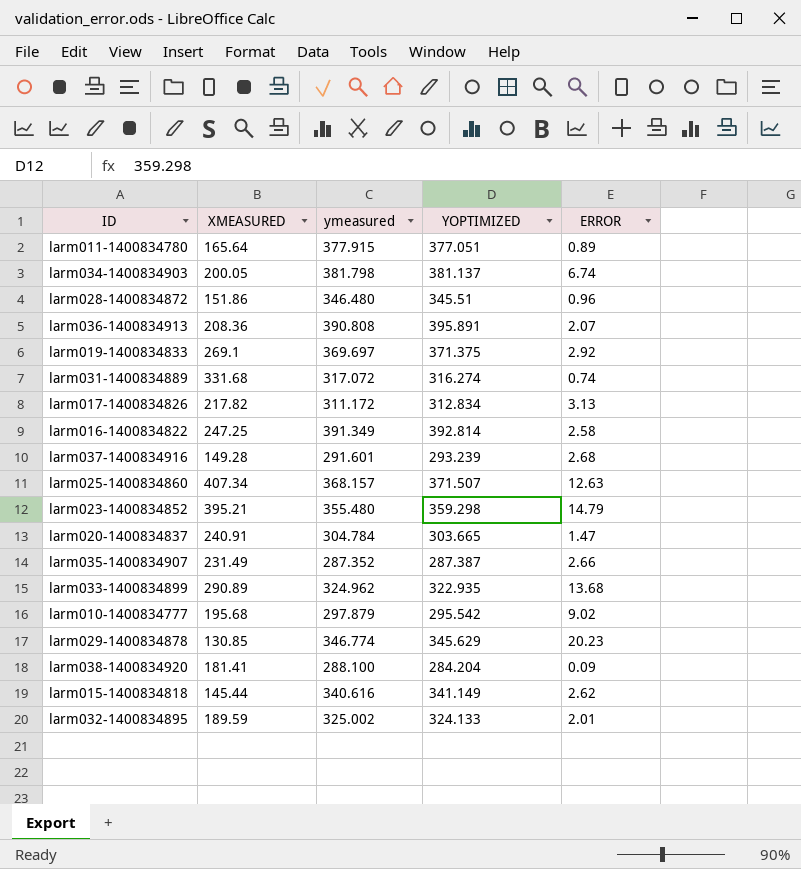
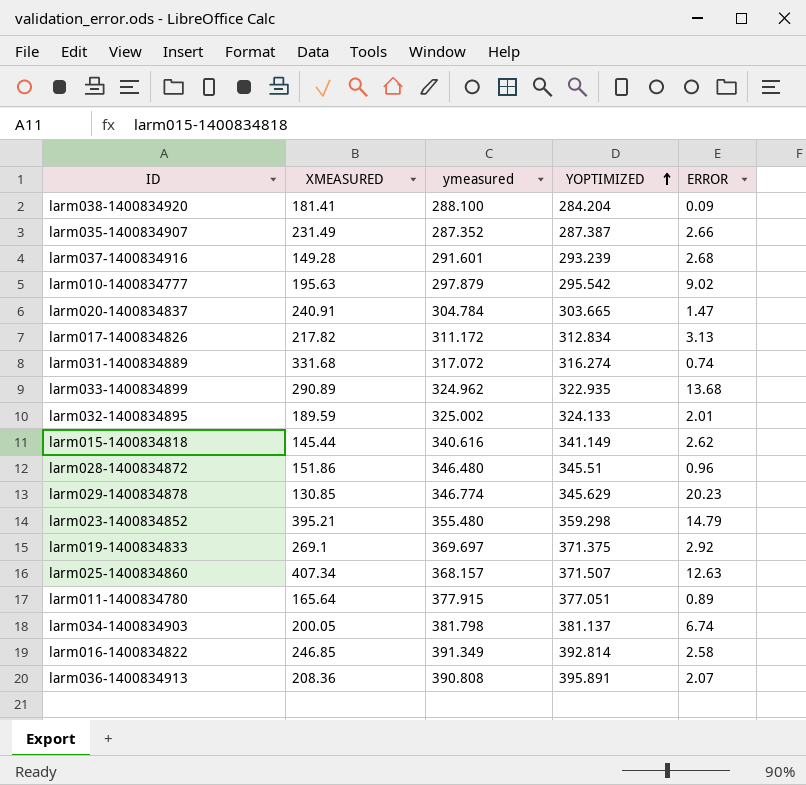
row order: none -> YOPTIMIZED ascending
larm010-1400834777 | XMEASURED: 195.68 -> 195.63
larm016-1400834822 | XMEASURED: 247.25 -> 246.85

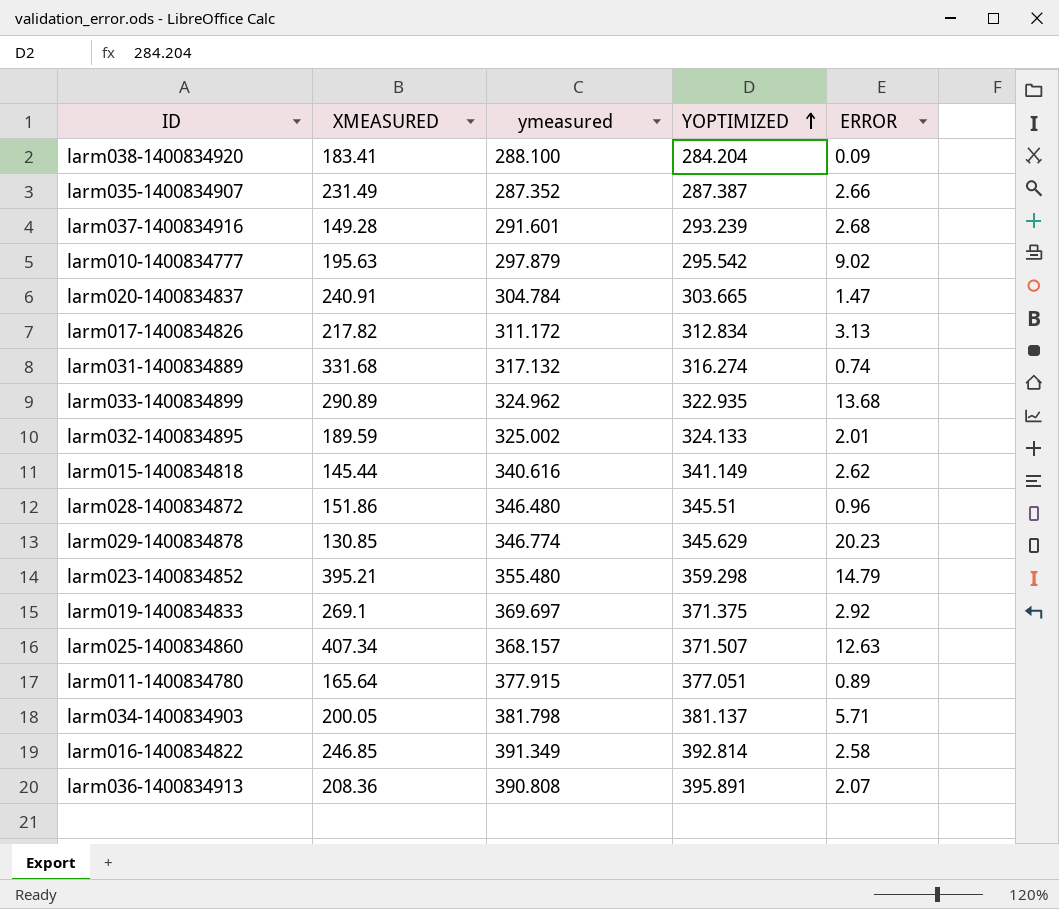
larm038-1400834920 | XMEASURED: 181.41 -> 183.41
larm031-1400834889 | ymeasured: 317.072 -> 317.132
larm034-1400834903 | ERROR: 6.74 -> 5.71

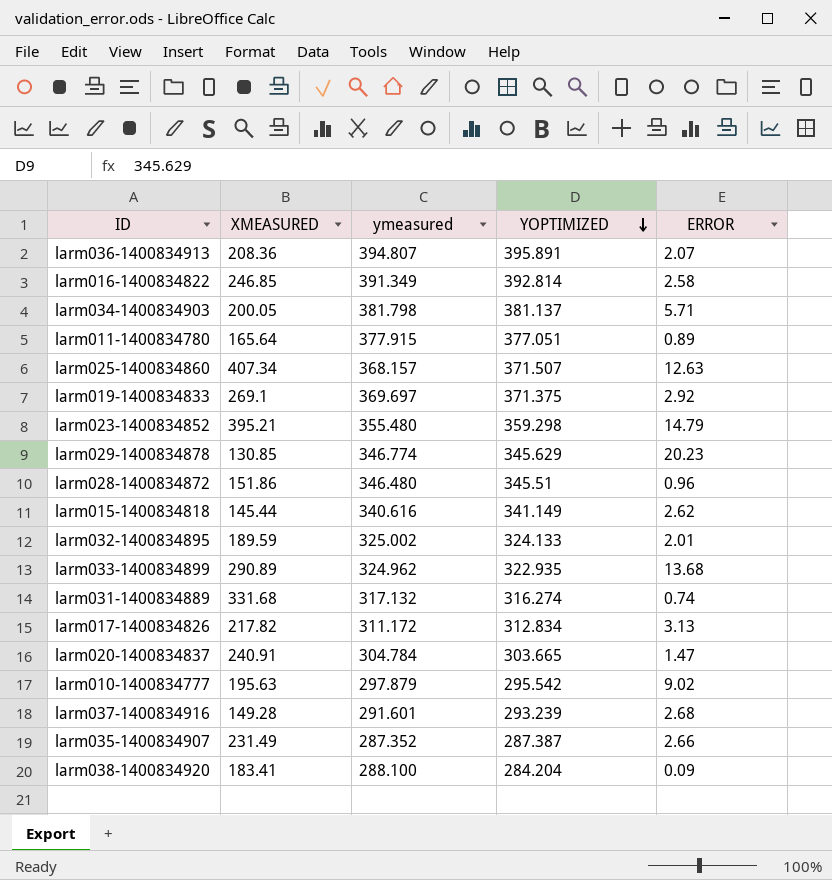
row order: YOPTIMIZED ascending -> YOPTIMIZED descending
larm036-1400834913 | ymeasured: 390.808 -> 394.807

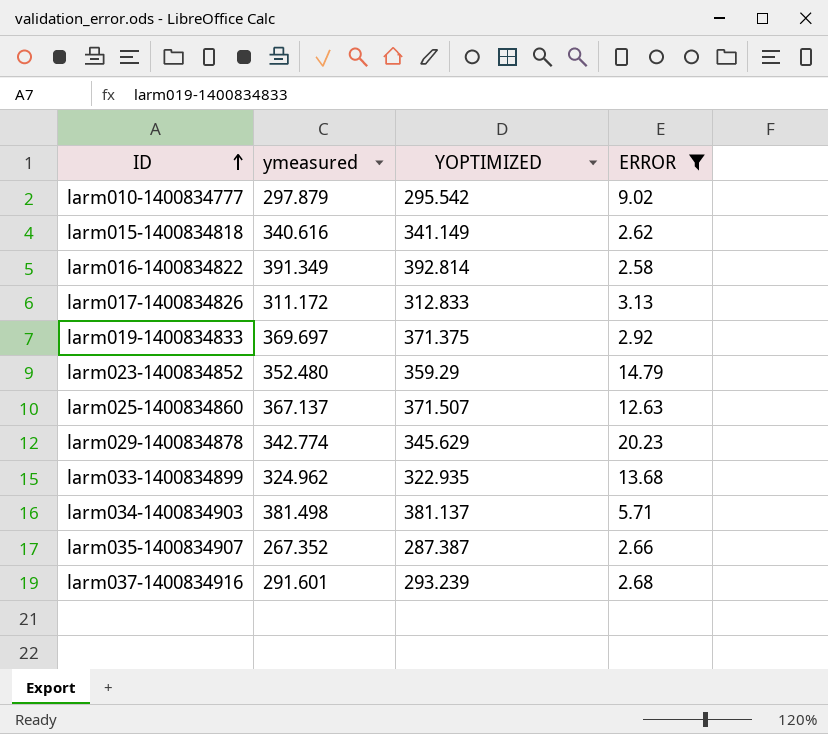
filter: none -> ERROR >= 2.58
row order: YOPTIMIZED descending -> ID ascending
column XMEASURED | position: 2 -> none
larm017-1400834826 | YOPTIMIZED: 312.834 -> 312.833
larm023-1400834852 | ymeasured: 355.480 -> 352.480
larm023-1400834852 | YOPTIMIZED: 359.298 -> 359.29
larm025-1400834860 | ymeasured: 368.157 -> 367.137
larm029-1400834878 | ymeasured: 346.774 -> 342.774
larm034-1400834903 | ymeasured: 381.798 -> 381.498
larm035-1400834907 | ymeasured: 287.352 -> 267.352

